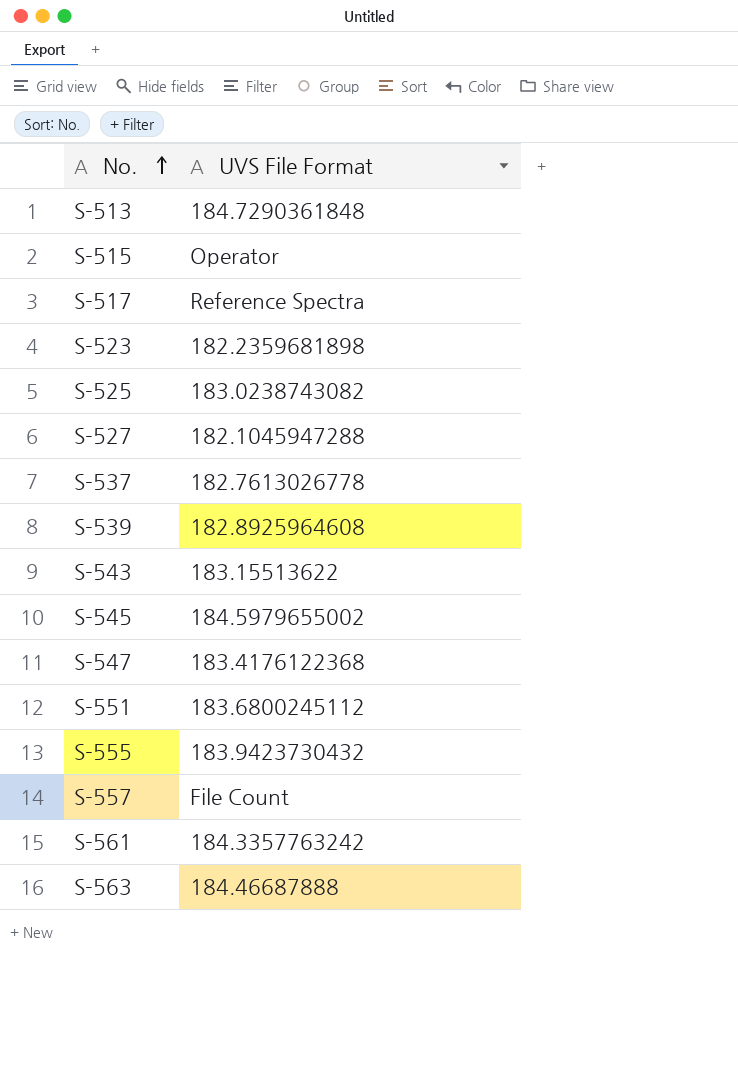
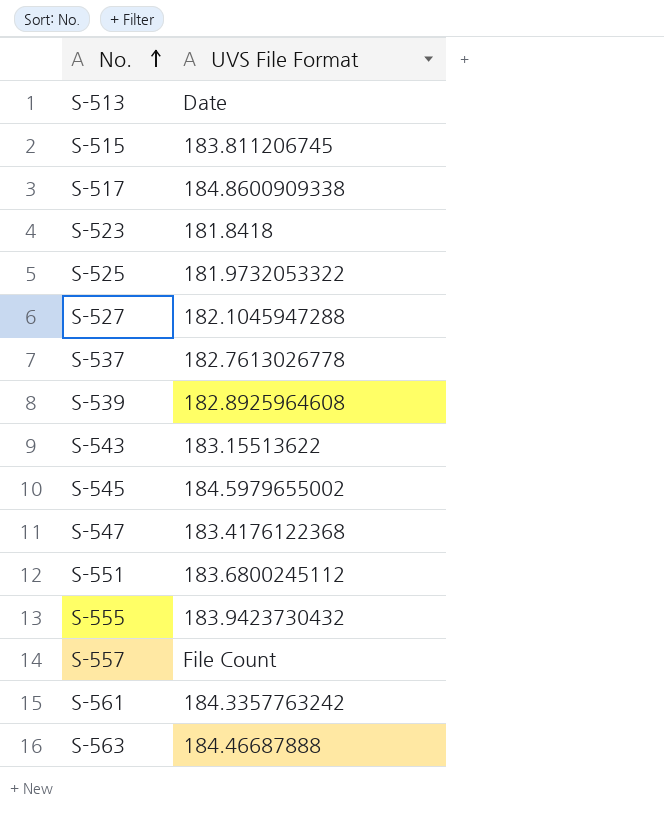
S-513 | UVS File Format: 184.7290361848 -> Date
S-515 | UVS File Format: Operator -> 183.811206745
S-517 | UVS File Format: Reference Spectra -> 184.8600909338
S-523 | UVS File Format: 182.2359681898 -> 181.8418
S-525 | UVS File Format: 183.0238743082 -> 181.9732053322

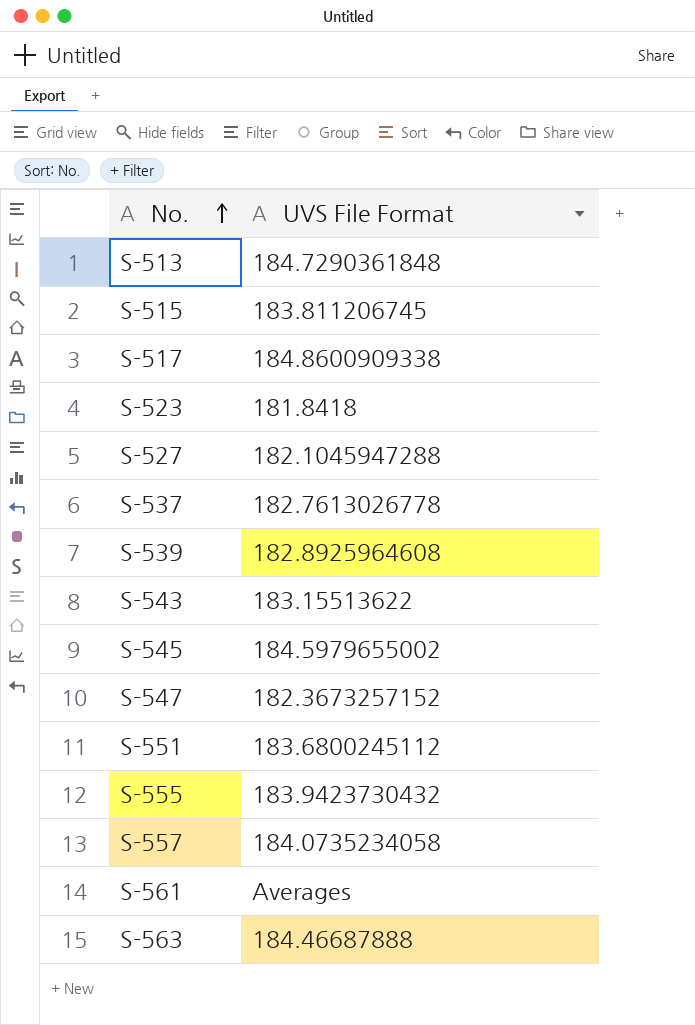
row S-525: 181.9732053322 -> none
S-513 | UVS File Format: Date -> 184.7290361848
S-547 | UVS File Format: 183.4176122368 -> 182.3673257152
S-557 | UVS File Format: File Count -> 184.0735234058
S-561 | UVS File Format: 184.3357763242 -> Averages

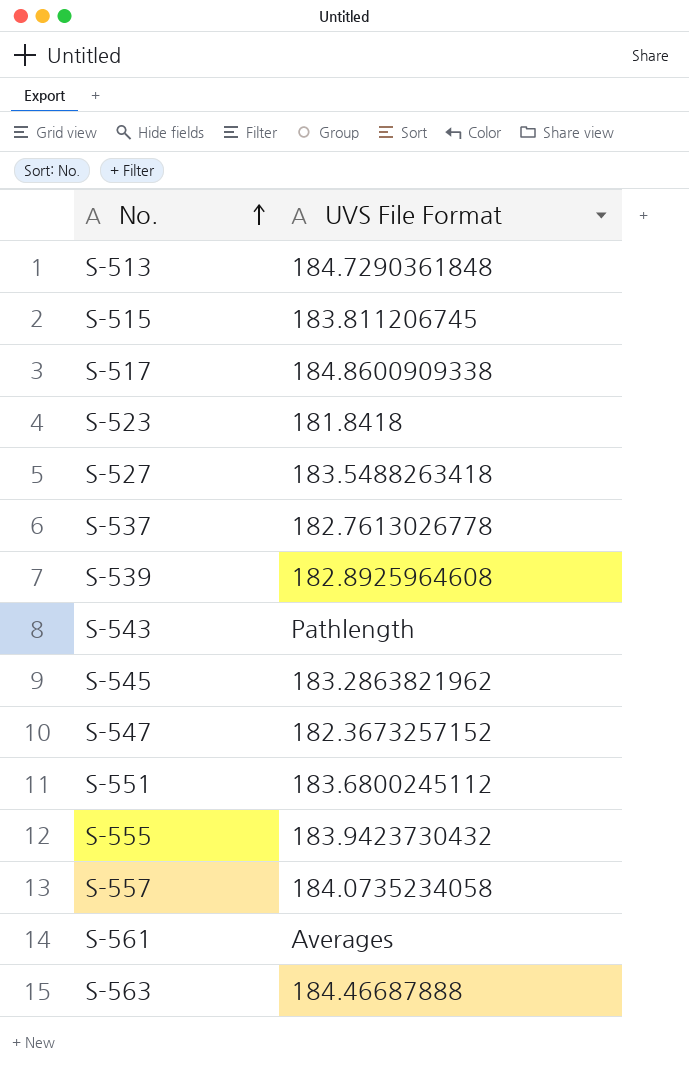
S-527 | UVS File Format: 182.1045947288 -> 183.5488263418
S-543 | UVS File Format: 183.15513622 -> Pathlength
S-545 | UVS File Format: 184.5979655002 -> 183.2863821962

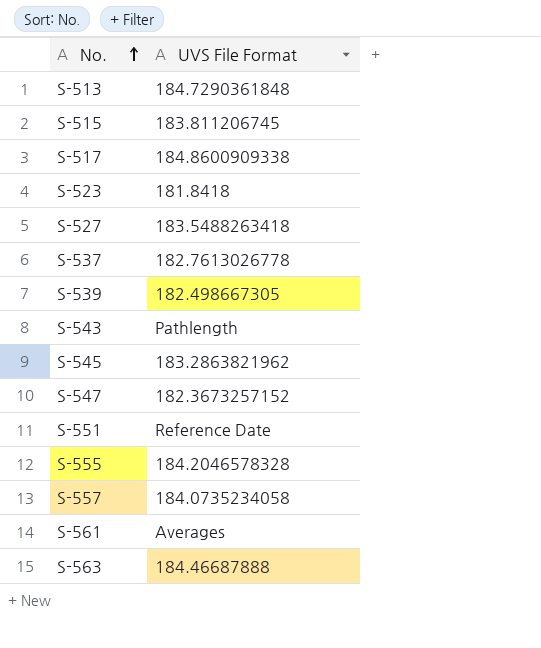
S-539 | UVS File Format: 182.8925964608 -> 182.498667305
S-551 | UVS File Format: 183.6800245112 -> Reference Date
S-555 | UVS File Format: 183.9423730432 -> 184.2046578328

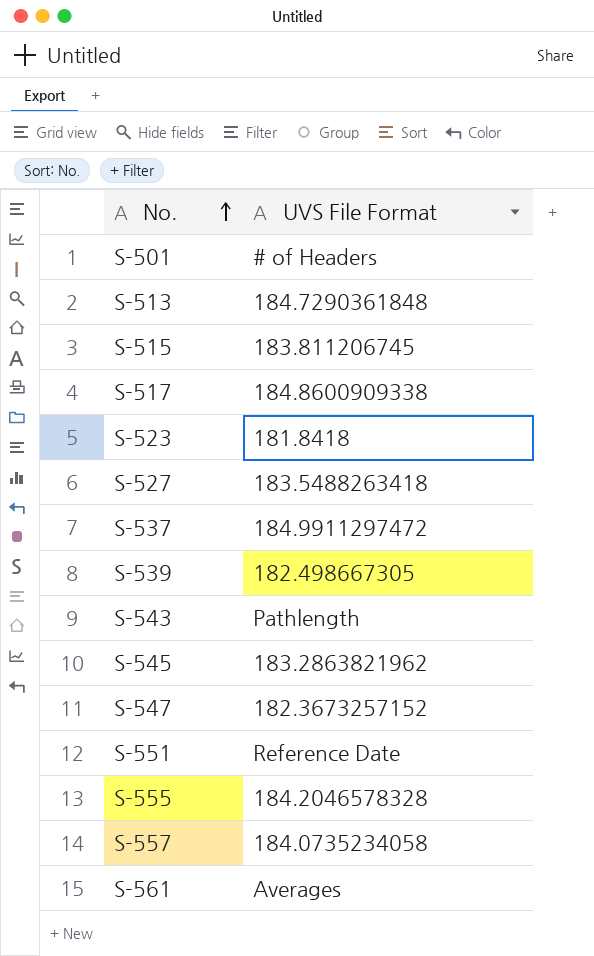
row S-563: 184.46687888 -> none
row S-501: none -> # of Headers
S-537 | UVS File Format: 182.7613026778 -> 184.9911297472

